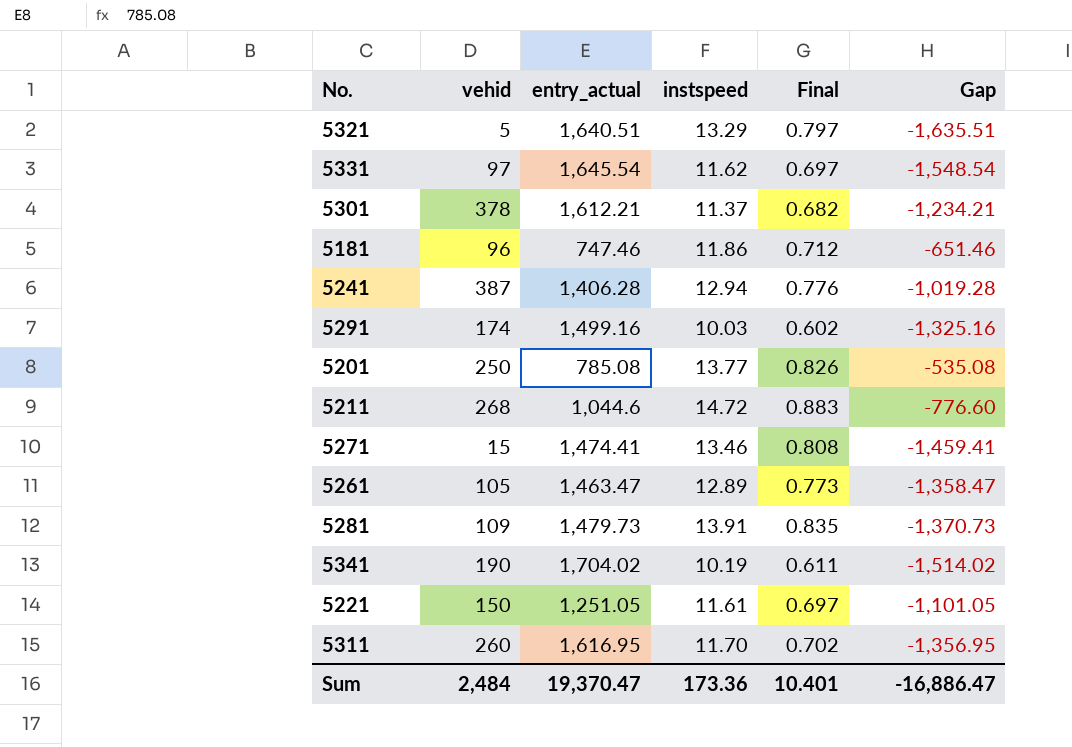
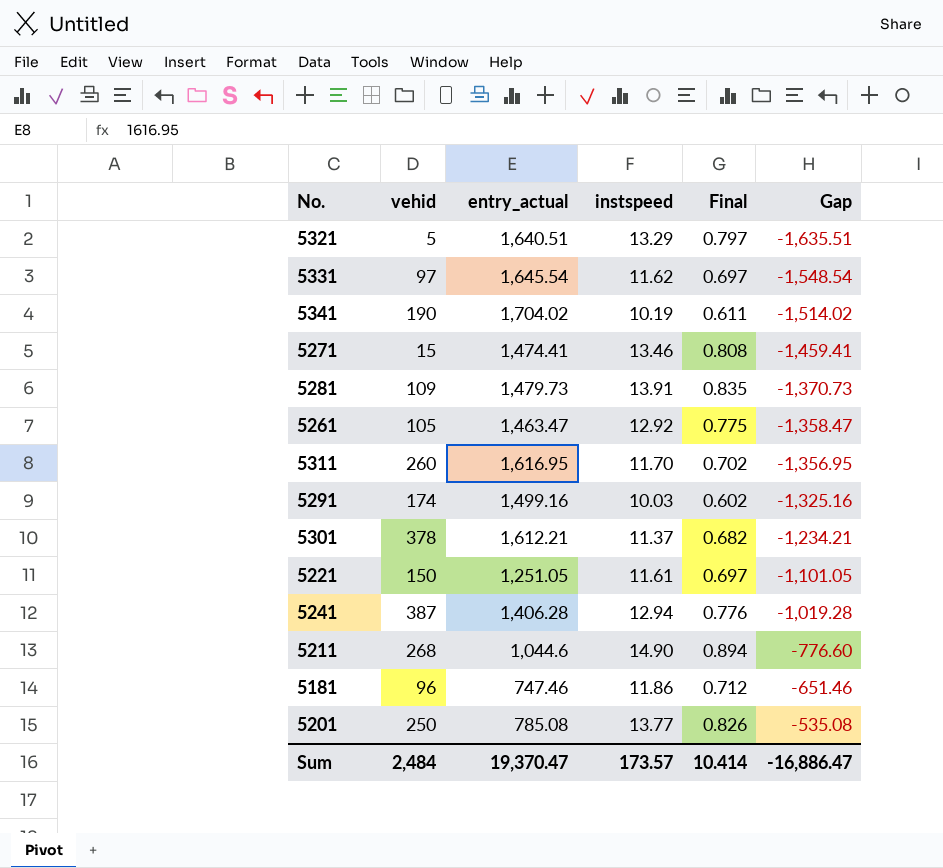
row order: none -> Gap ascending
5261 | instspeed: 12.89 -> 12.92
5261 | Final: 0.773 -> 0.775
5211 | instspeed: 14.72 -> 14.90
5211 | Final: 0.883 -> 0.894
Sum | instspeed: 173.36 -> 173.57
Sum | Final: 10.401 -> 10.414

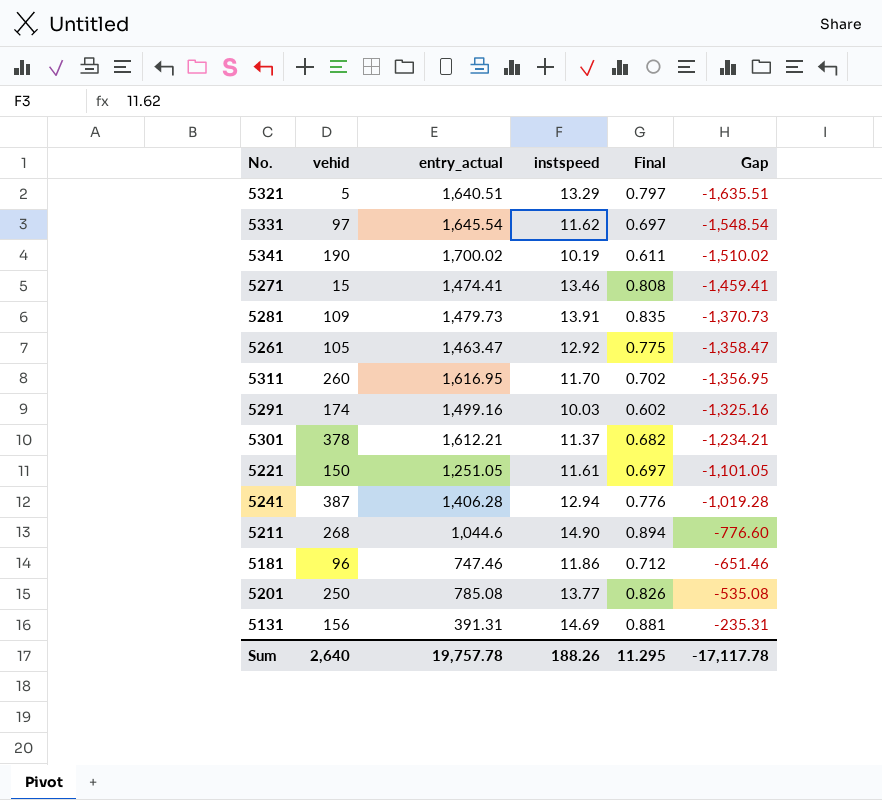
5341 | entry_actual: 1,704.02 -> 1,700.02
5341 | Gap: -1,514.02 -> -1,510.02
row 5131: none -> 156 | 391.31 | 14.69 | 0.881 | -235.31
Sum | vehid: 2,484 -> 2,640
Sum | entry_actual: 19,370.47 -> 19,757.78
Sum | instspeed: 173.57 -> 188.26
Sum | Final: 10.414 -> 11.295
Sum | Gap: -16,886.47 -> -17,117.78

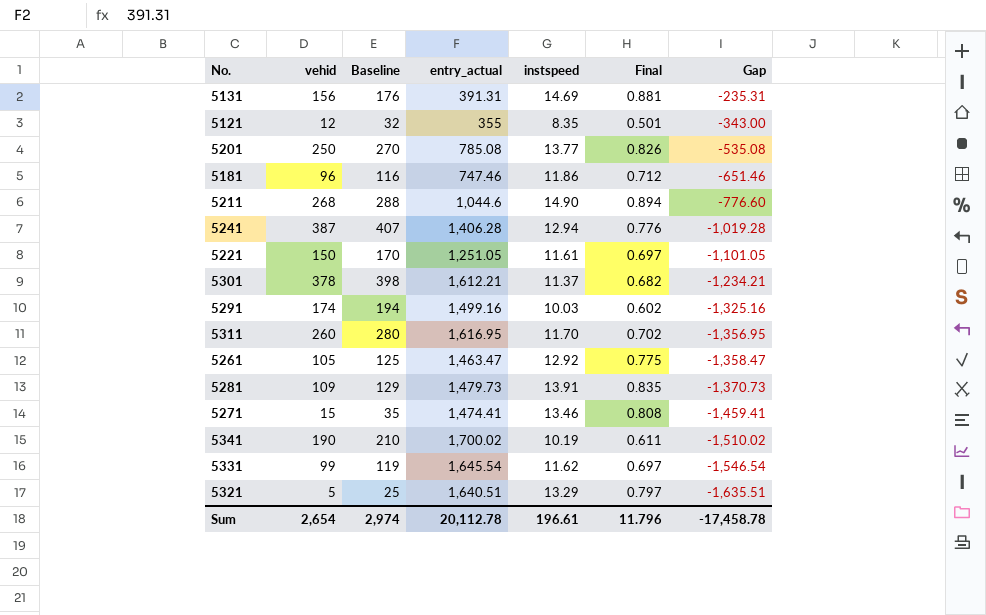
row order: Gap ascending -> Gap descending
column Baseline | formula: none -> [vehid] + 20
row 5121: none -> 12 | 32 | 355 | 8.35 | 0.501 | -343.00
5331 | vehid: 97 -> 99
5331 | Gap: -1,548.54 -> -1,546.54
Sum | vehid: 2,640 -> 2,654
Sum | entry_actual: 19,757.78 -> 20,112.78
Sum | instspeed: 188.26 -> 196.61
Sum | Final: 11.295 -> 11.796
Sum | Gap: -17,117.78 -> -17,458.78

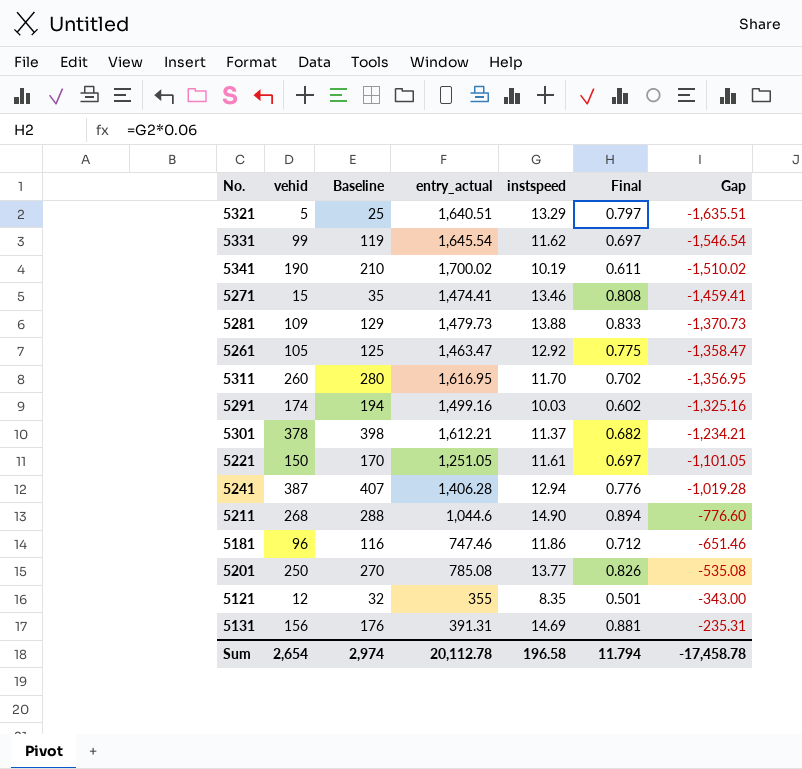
row order: Gap descending -> Gap ascending
5281 | instspeed: 13.91 -> 13.88
5281 | Final: 0.835 -> 0.833
Sum | instspeed: 196.61 -> 196.58
Sum | Final: 11.796 -> 11.794

